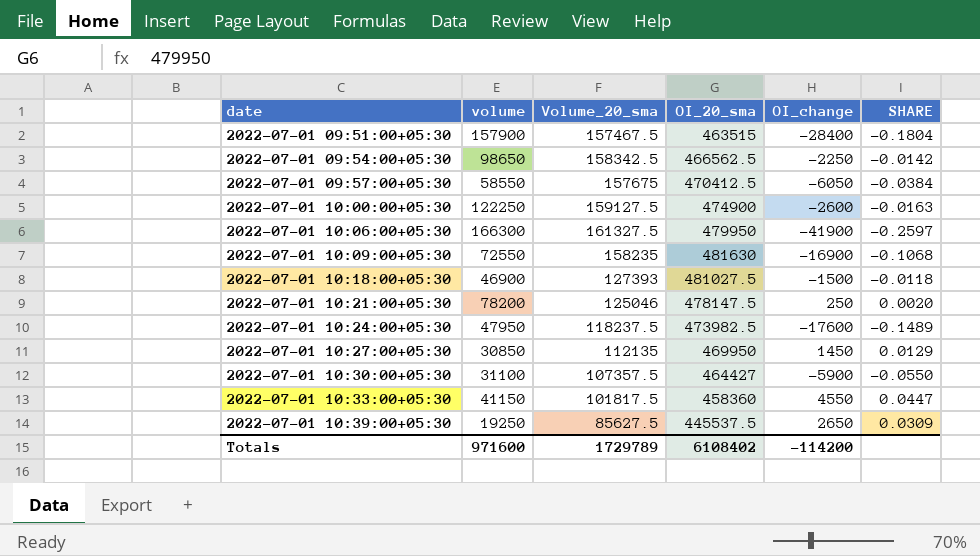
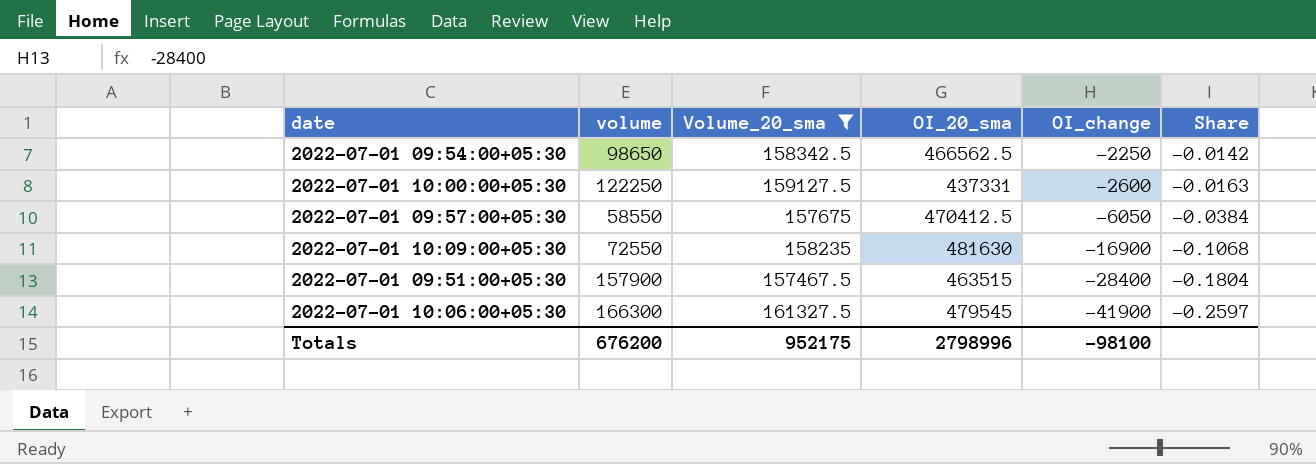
filter: none -> Volume_20_sma >= 157467.5
row order: date ascending -> OI_change descending
column name: SHARE -> Share
2022-07-01 10:00:00+05:30 | OI_20_sma: 474900 -> 437331
2022-07-01 10:06:00+05:30 | OI_20_sma: 479950 -> 479545
Totals | volume: 971600 -> 676200
Totals | Volume_20_sma: 1729789 -> 952175
Totals | OI_20_sma: 6108402 -> 2798996
Totals | OI_change: -114200 -> -98100

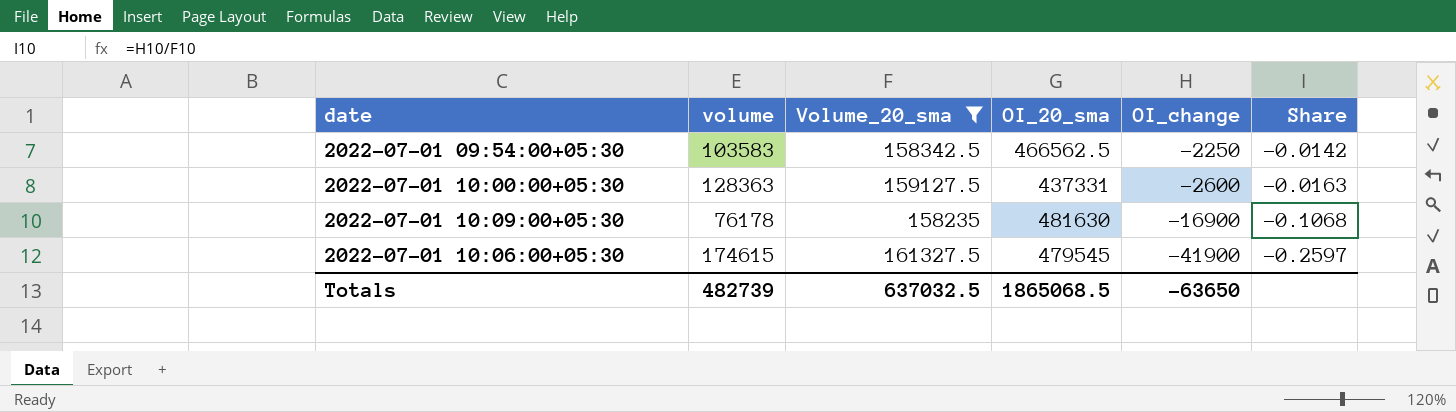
row 2022-07-01 09:57:00+05:30: 58550 | 157675 | 470412.5 | -6050 | -0.0384 -> none
row 2022-07-01 09:51:00+05:30: 157900 | 157467.5 | 463515 | -28400 | -0.1804 -> none
2022-07-01 09:54:00+05:30 | volume: 98650 -> 103583
2022-07-01 10:00:00+05:30 | volume: 122250 -> 128363
2022-07-01 10:09:00+05:30 | volume: 72550 -> 76178
2022-07-01 10:06:00+05:30 | volume: 166300 -> 174615
Totals | volume: 676200 -> 482739
Totals | Volume_20_sma: 952175 -> 637032.5
Totals | OI_20_sma: 2798996 -> 1865068.5
Totals | OI_change: -98100 -> -63650

